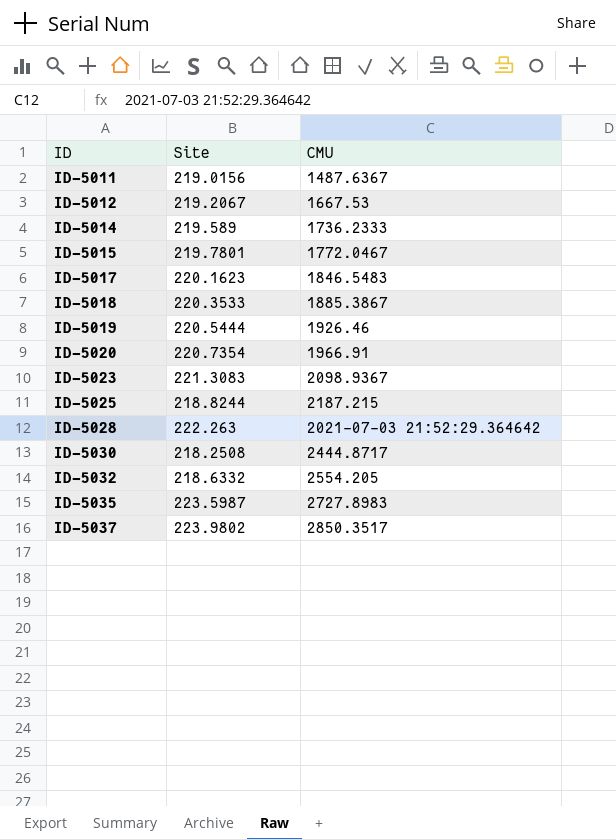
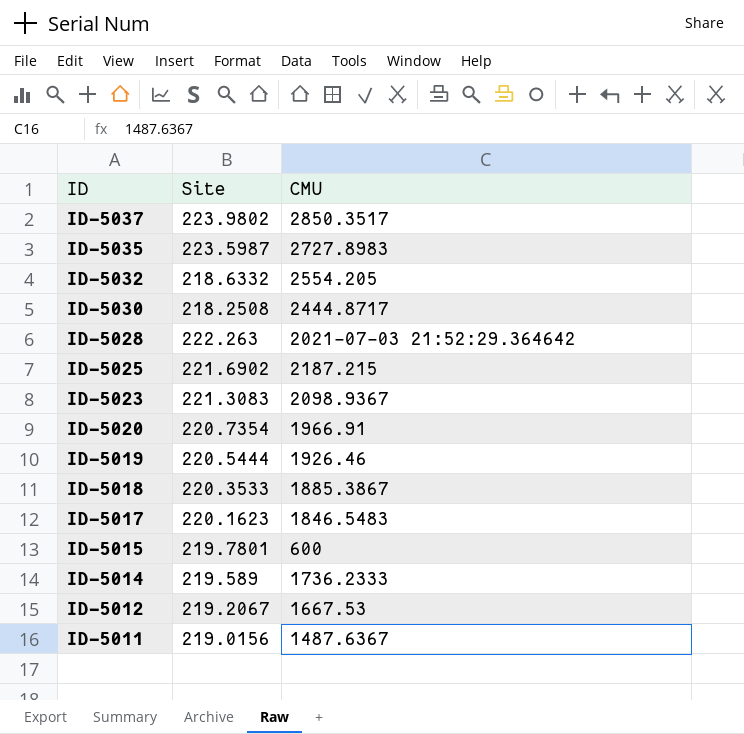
row order: ID ascending -> ID descending
ID-5025 | Site: 218.8244 -> 221.6902
ID-5015 | CMU: 1772.0467 -> 600

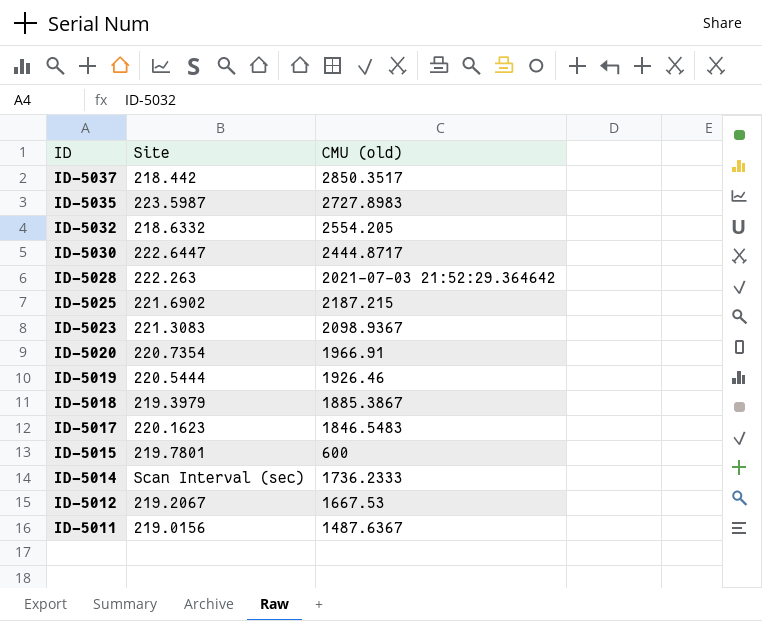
column name: CMU -> CMU (old)
ID-5037 | Site: 223.9802 -> 218.442
ID-5030 | Site: 218.2508 -> 222.6447
ID-5018 | Site: 220.3533 -> 219.3979
ID-5014 | Site: 219.589 -> Scan Interval (sec)

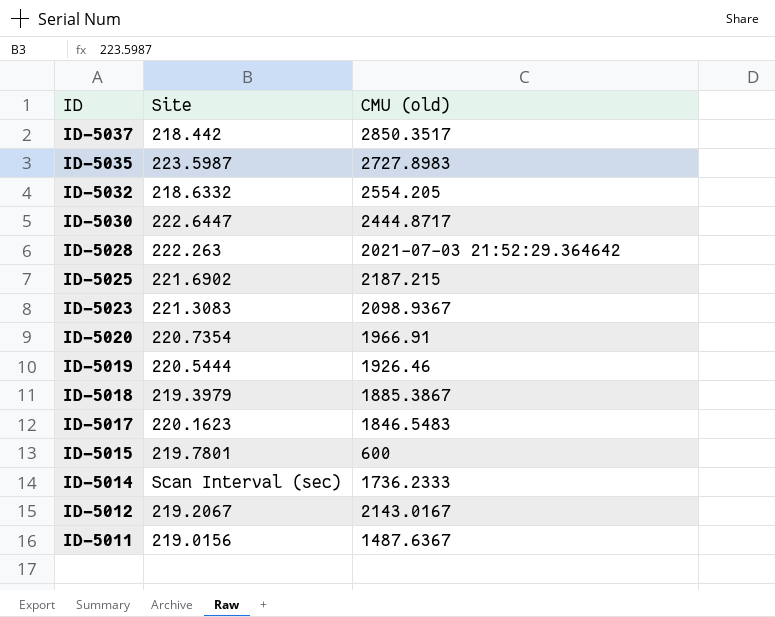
ID-5012 | CMU (old): 1667.53 -> 2143.0167

